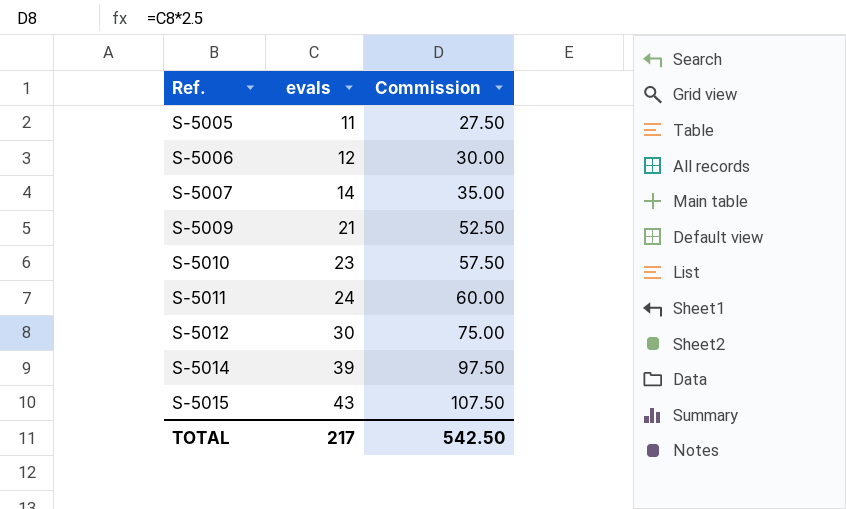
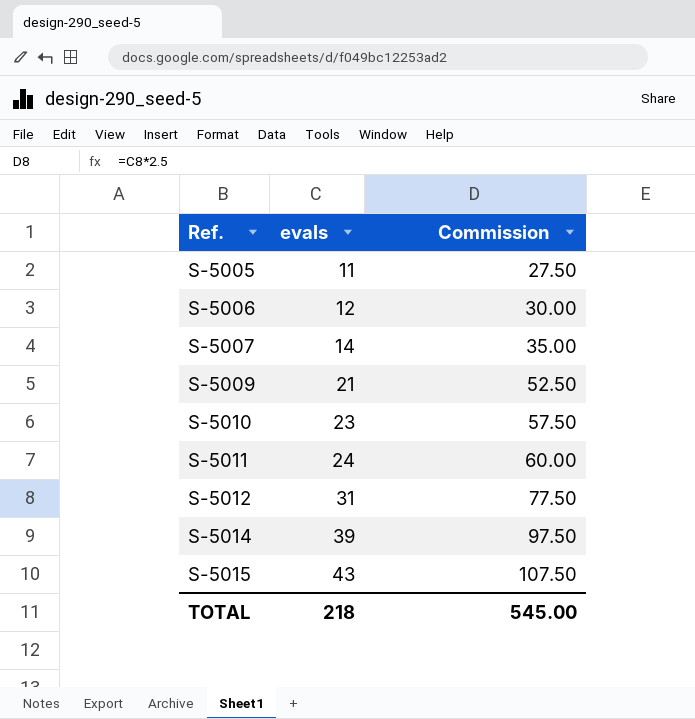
S-5012 | evals: 30 -> 31
S-5012 | Commission: 75.00 -> 77.50
TOTAL | evals: 217 -> 218
TOTAL | Commission: 542.50 -> 545.00

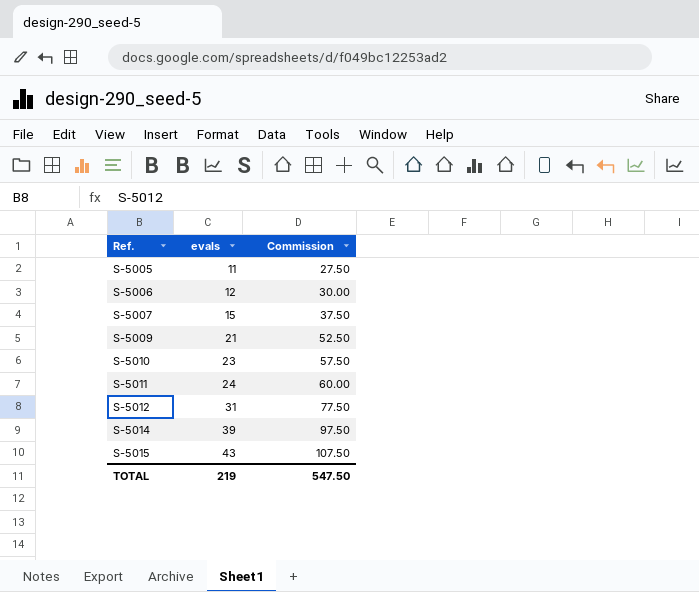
S-5007 | evals: 14 -> 15
S-5007 | Commission: 35.00 -> 37.50
TOTAL | evals: 218 -> 219
TOTAL | Commission: 545.00 -> 547.50

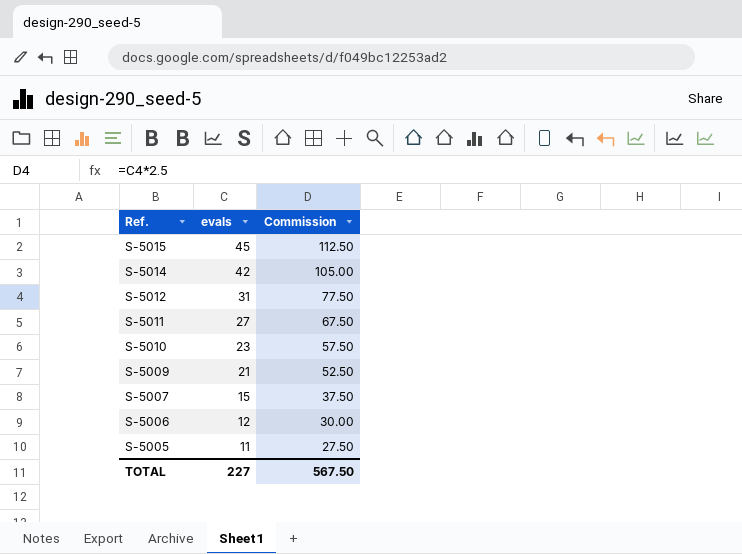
row order: Ref. ascending -> Ref. descending
S-5015 | evals: 43 -> 45
S-5015 | Commission: 107.50 -> 112.50
S-5014 | evals: 39 -> 42
S-5014 | Commission: 97.50 -> 105.00
S-5011 | evals: 24 -> 27
S-5011 | Commission: 60.00 -> 67.50
TOTAL | evals: 219 -> 227
TOTAL | Commission: 547.50 -> 567.50

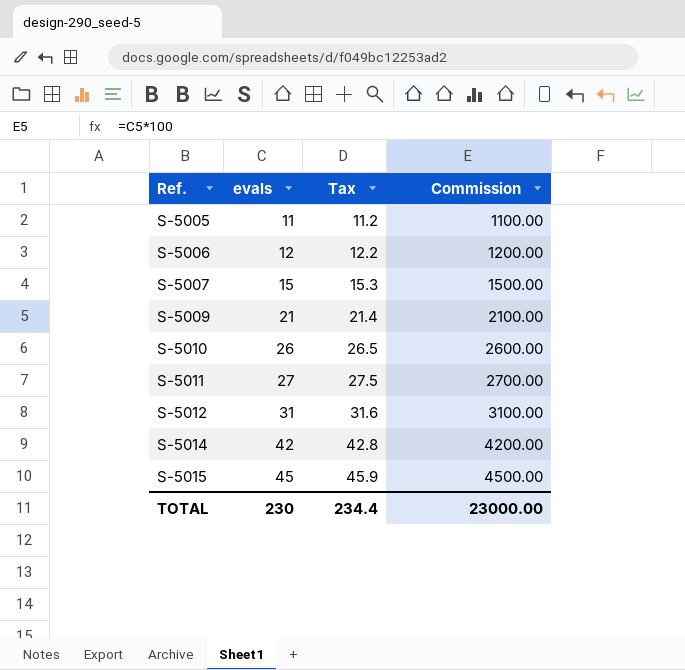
row order: Ref. descending -> Ref. ascending
column Tax | formula: none -> [evals] * 1.02
column Commission | formula: [evals] * 2.5 -> [evals] * 100
S-5010 | evals: 23 -> 26
TOTAL | evals: 227 -> 230
TOTAL | Commission: 567.50 -> 23000.00

